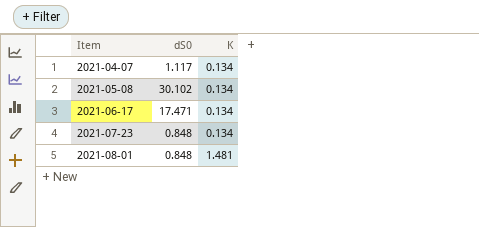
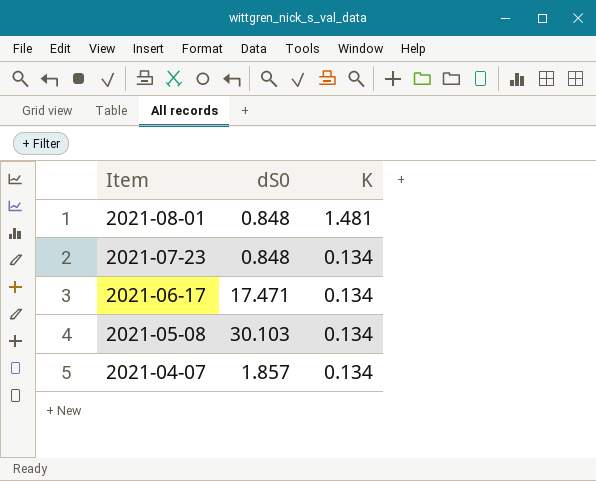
row order: Item ascending -> Item descending
2021-05-08 | dS0: 30.102 -> 30.103
2021-04-07 | dS0: 1.117 -> 1.857

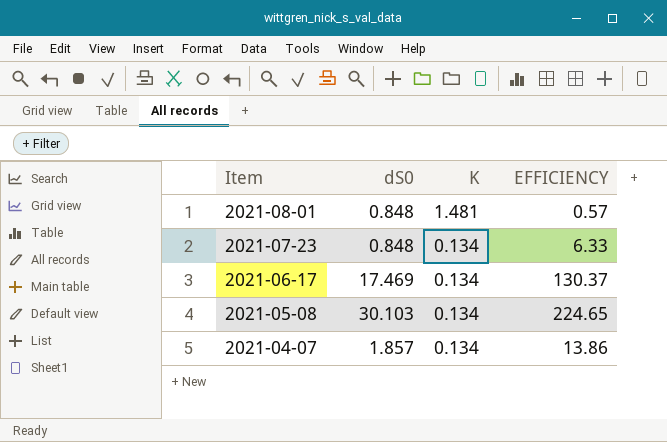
column EFFICIENCY | formula: none -> [dS0] / [K]
2021-06-17 | dS0: 17.471 -> 17.469

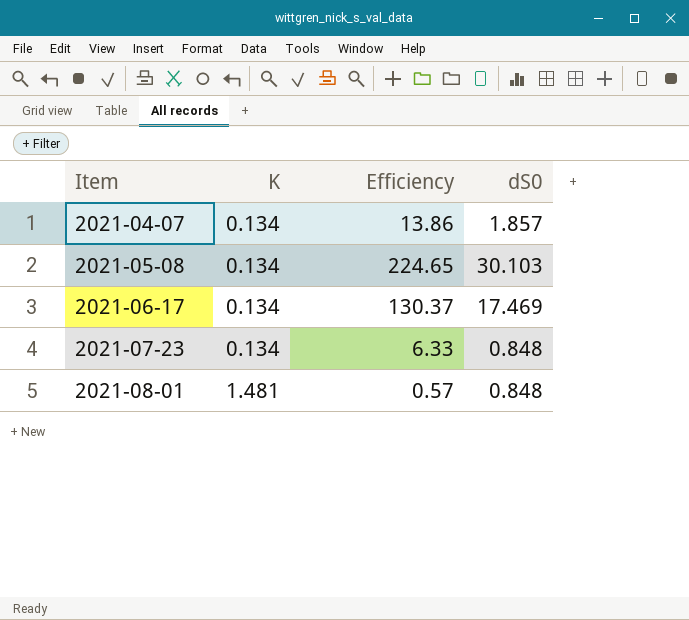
row order: Item descending -> Item ascending
column name: EFFICIENCY -> Efficiency
column dS0 | position: 2 -> 4

